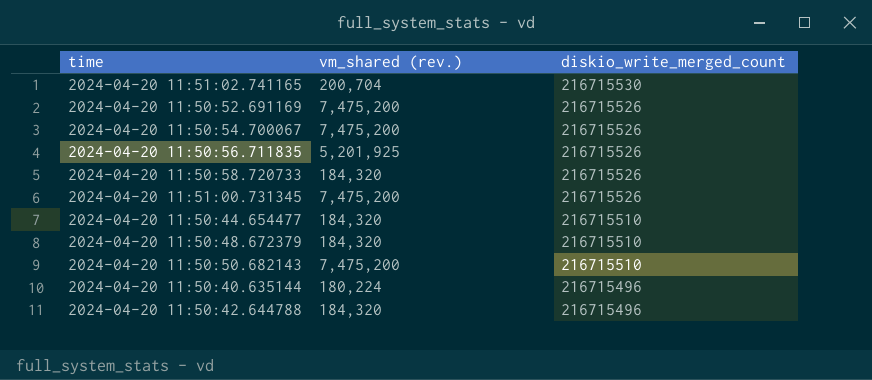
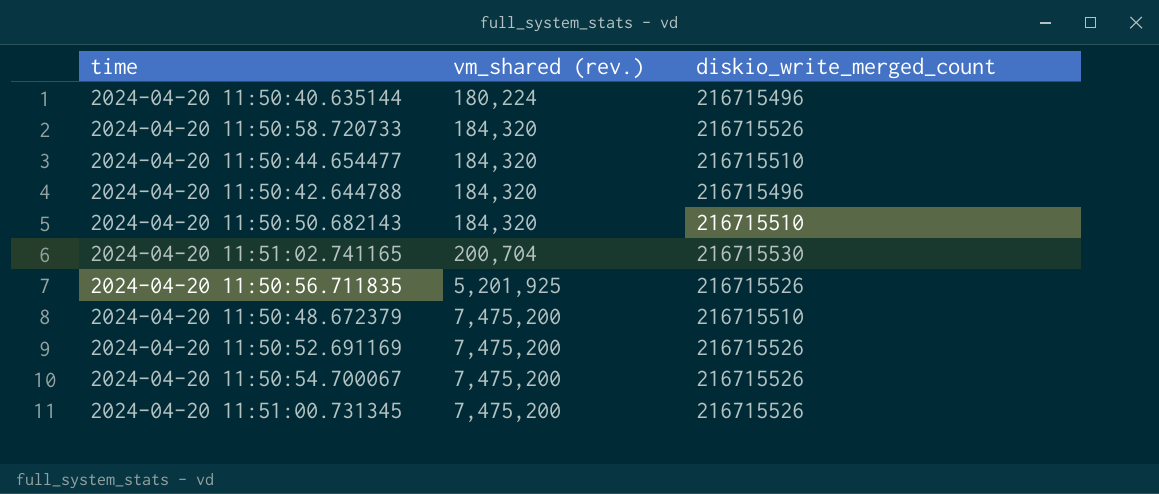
row order: diskio_write_merged_count descending -> vm_shared (rev.) ascending
2024-04-20 11:50:50.682143 | vm_shared (rev.): 7,475,200 -> 184,320
2024-04-20 11:50:48.672379 | vm_shared (rev.): 184,320 -> 7,475,200

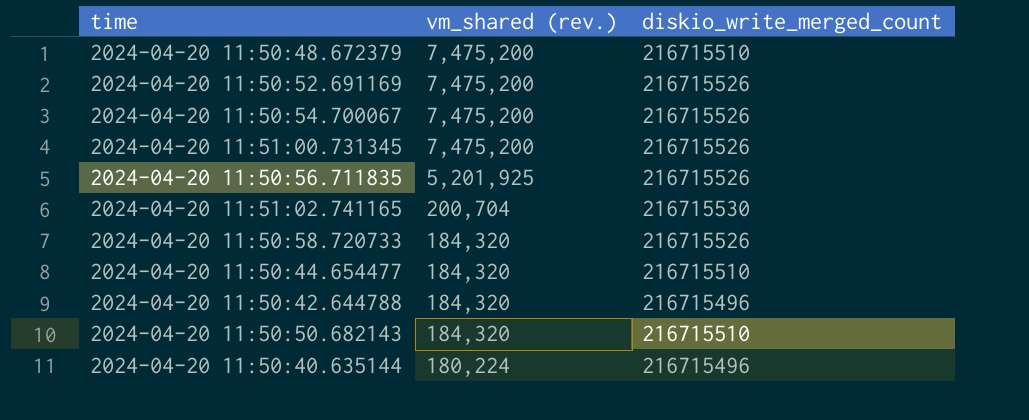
row order: vm_shared (rev.) ascending -> vm_shared (rev.) descending

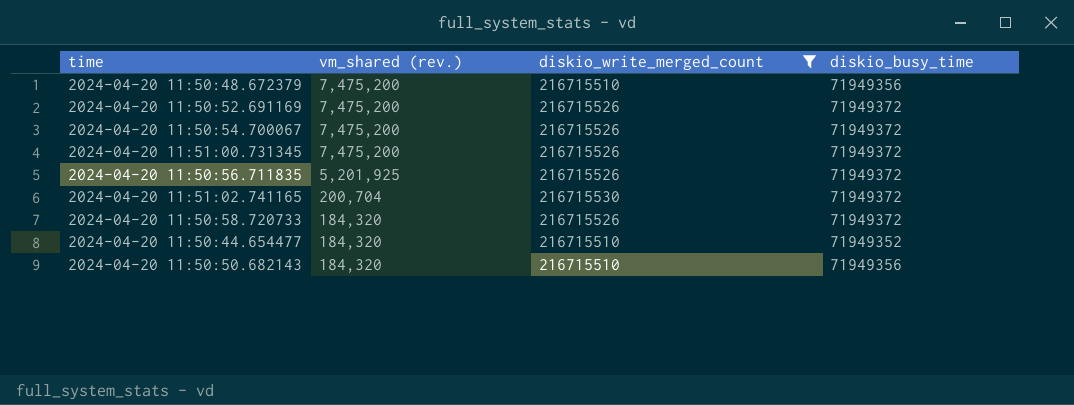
filter: none -> diskio_write_merged_count != 216715496
column diskio_busy_time | position: none -> 4

